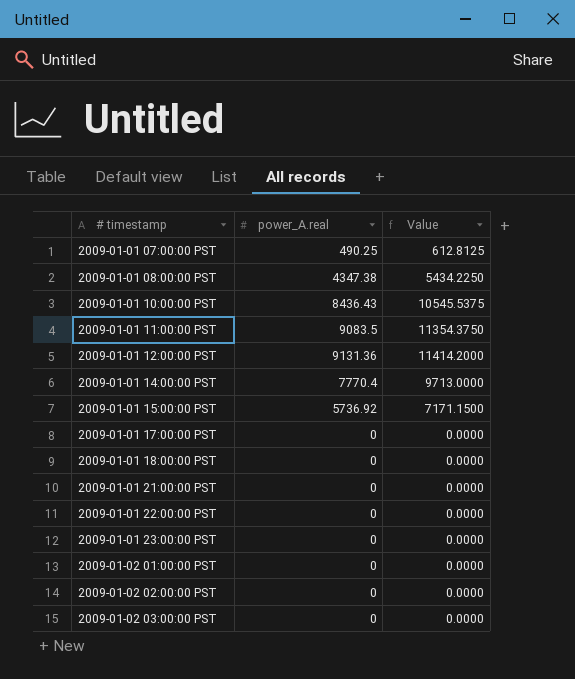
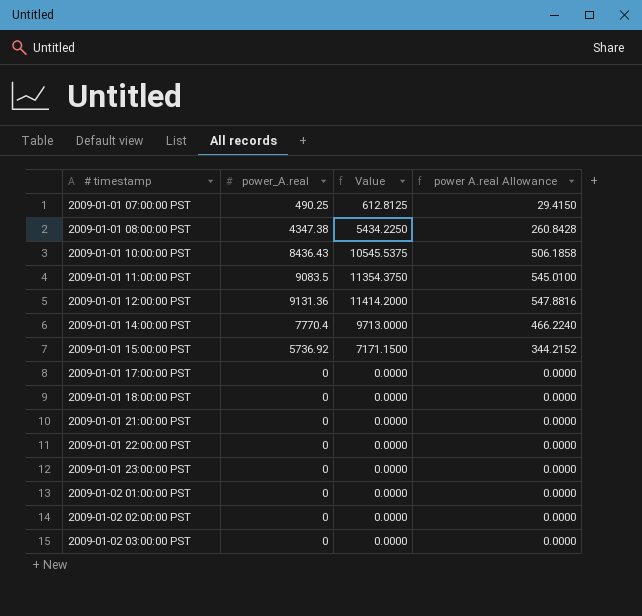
column power A.real Allowance | formula: none -> [power_A.real] * 0.06

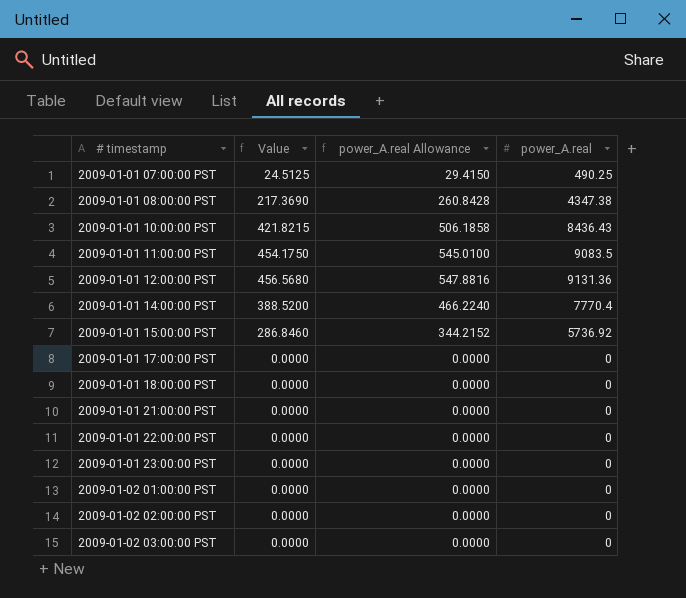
column Value | formula: [power_A.real] * 1.25 -> [power_A.real] * 0.05
column name: power A.real Allowance -> power_A.real Allowance
column power_A.real | position: 2 -> 4

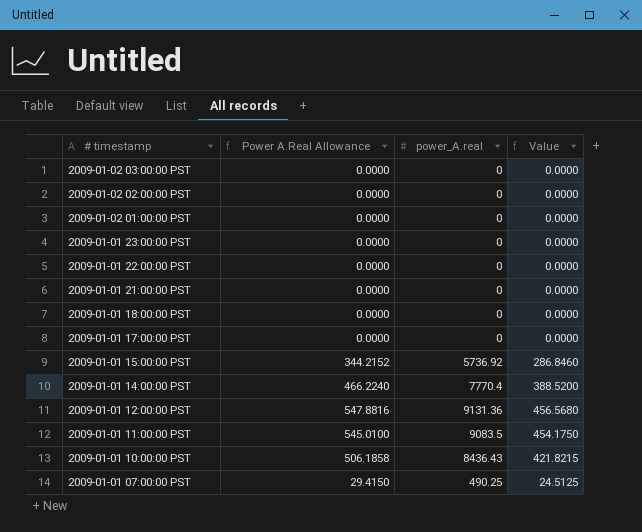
row order: # timestamp ascending -> # timestamp descending
column name: power_A.real Allowance -> Power A.Real Allowance
column Value | position: 2 -> 4
row 2009-01-01 08:00:00 PST: 217.3690 | 260.8428 | 4347.38 -> none

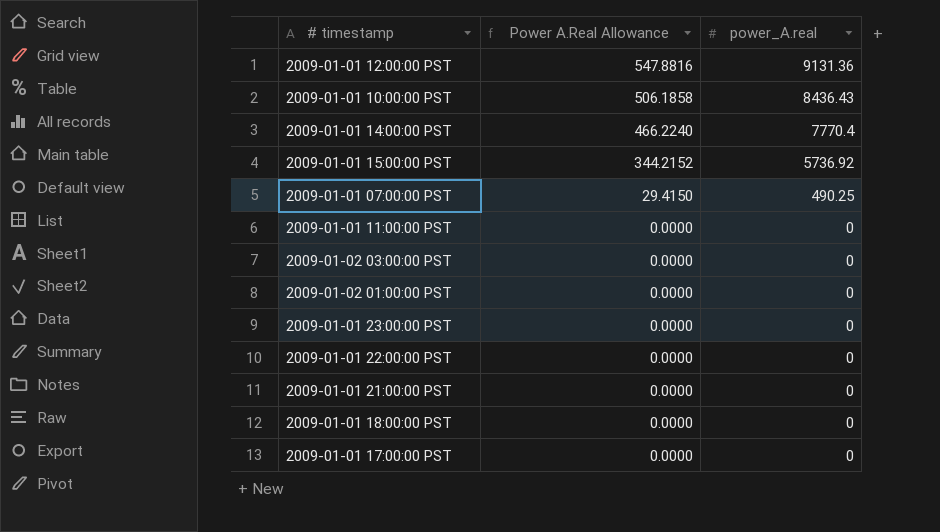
row order: # timestamp descending -> Power A.Real Allowance descending
column Value | formula: [power_A.real] * 0.05 -> none
row 2009-01-02 02:00:00 PST: 0.0000 | 0 | 0.0000 -> none
2009-01-01 11:00:00 PST | Power A.Real Allowance: 545.0100 -> 0.0000
2009-01-01 11:00:00 PST | power_A.real: 9083.5 -> 0

